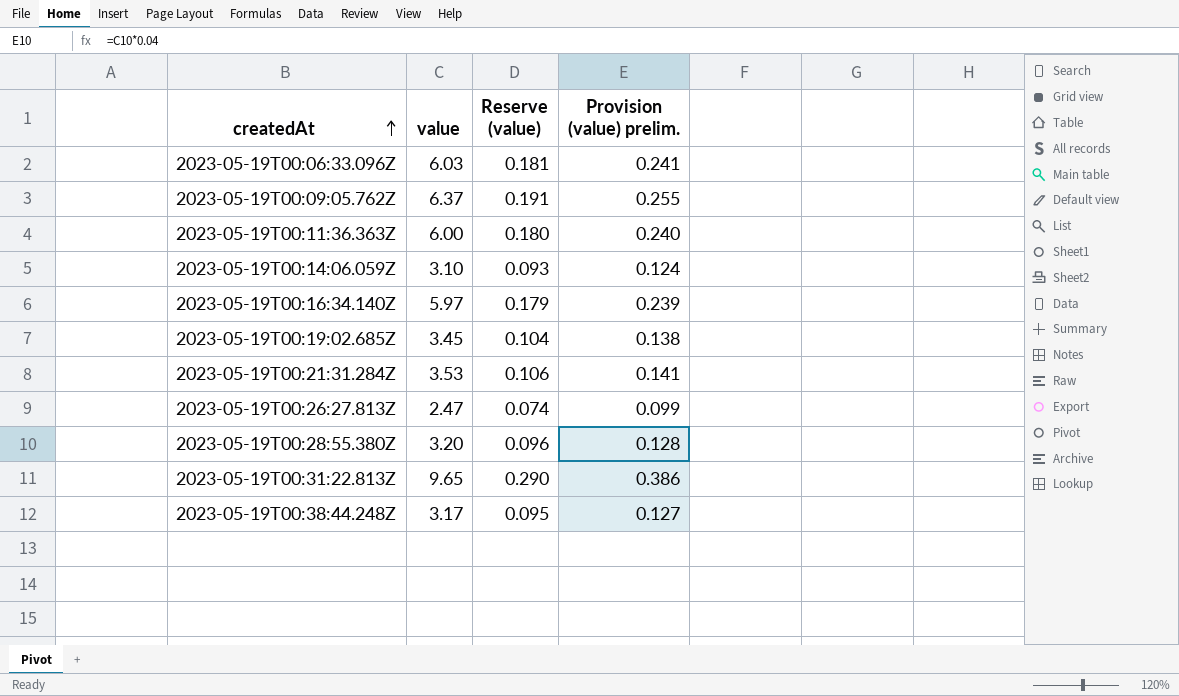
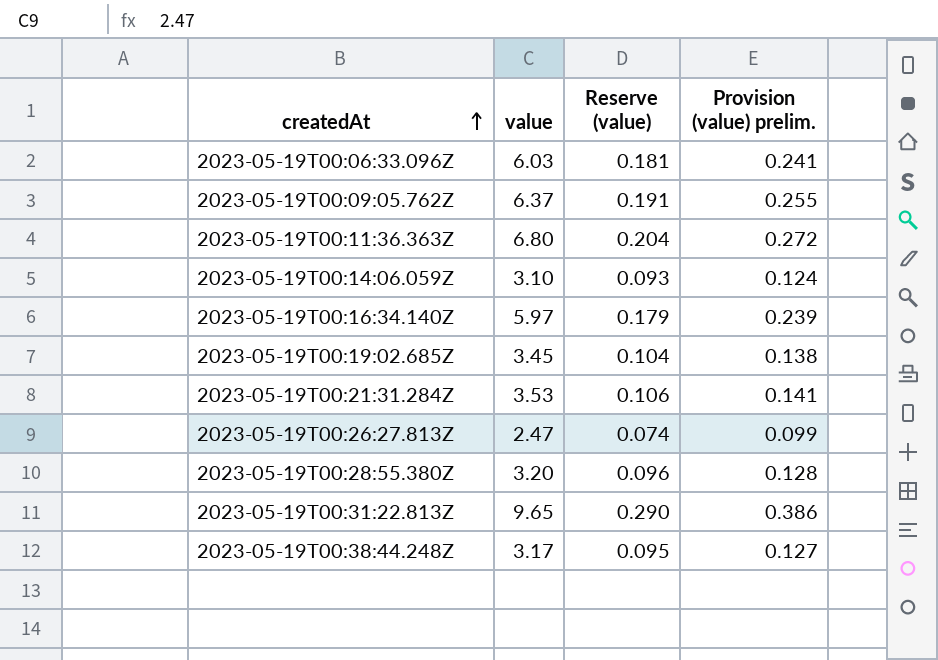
2023-05-19T00:11:36.363Z | value: 6.00 -> 6.80
2023-05-19T00:11:36.363Z | Reserve (value): 0.180 -> 0.204
2023-05-19T00:11:36.363Z | Provision (value) prelim.: 0.240 -> 0.272

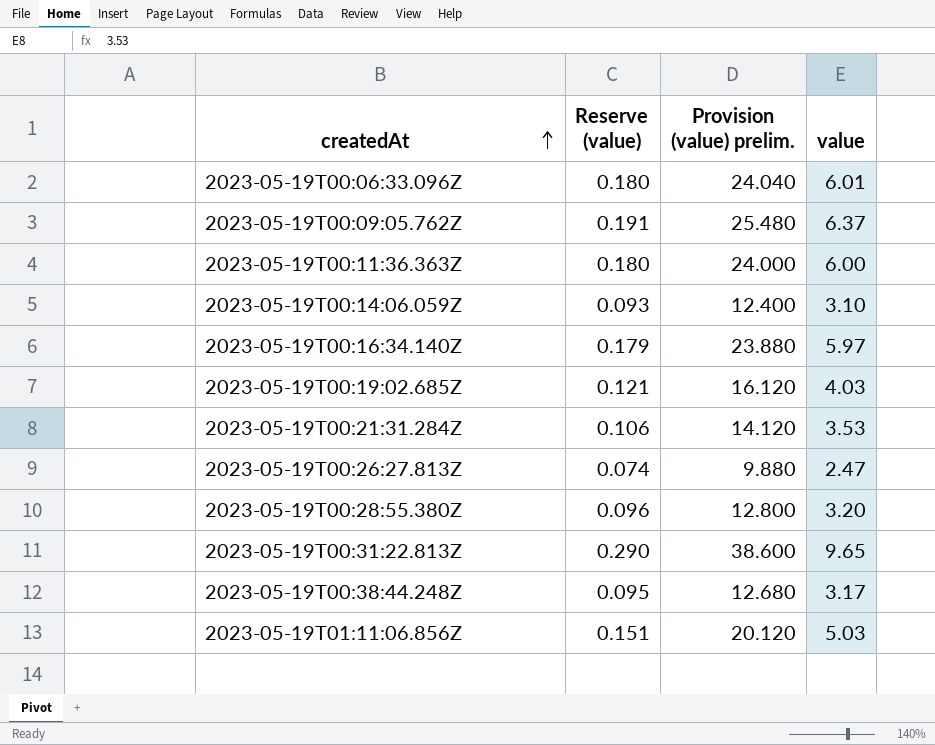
column Provision (value) prelim. | formula: [value] * 0.04 -> [value] * 4
column value | position: 2 -> 4
2023-05-19T00:06:33.096Z | Reserve (value): 0.181 -> 0.180
2023-05-19T00:06:33.096Z | value: 6.03 -> 6.01
2023-05-19T00:11:36.363Z | Reserve (value): 0.204 -> 0.180
2023-05-19T00:11:36.363Z | value: 6.80 -> 6.00
2023-05-19T00:19:02.685Z | Reserve (value): 0.104 -> 0.121
2023-05-19T00:19:02.685Z | value: 3.45 -> 4.03
row 2023-05-19T01:11:06.856Z: none -> 0.151 | 20.120 | 5.03

